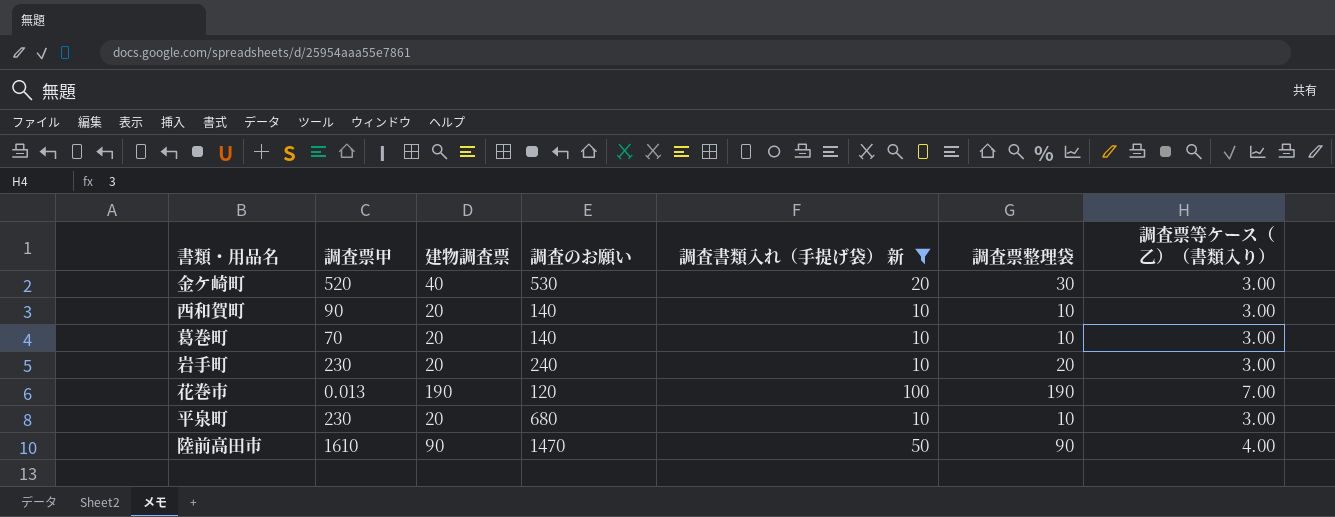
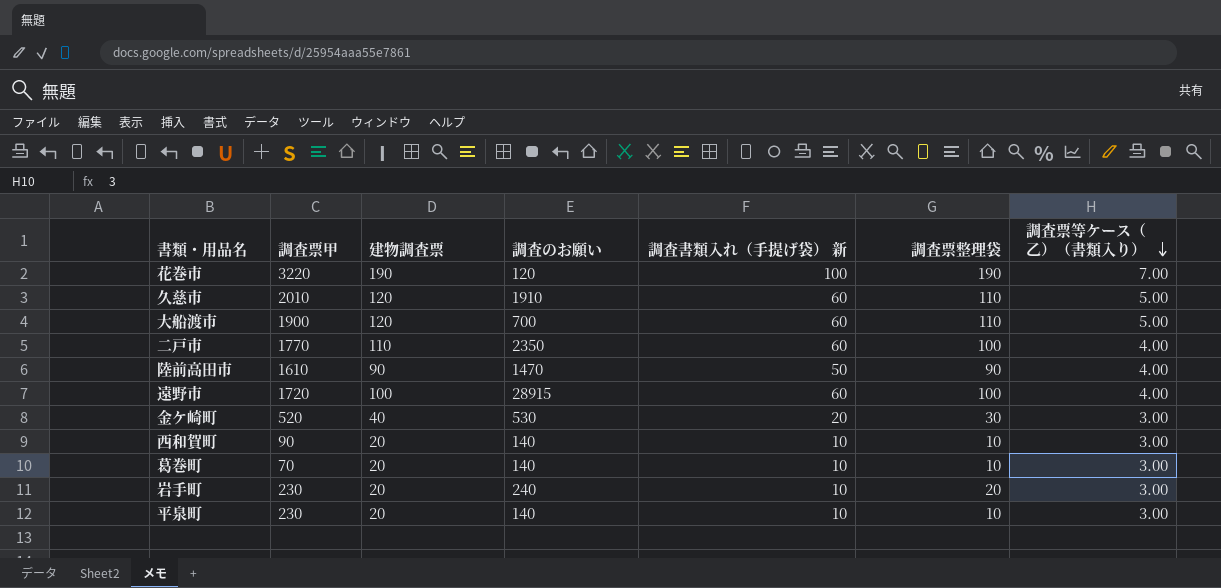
filter: 調査書類入れ（手提げ袋） 新 != 60 -> none
row order: none -> 調査票等ケース（乙）（書類入り） descending
花巻市 | 調査票甲: 0.013 -> 3220
平泉町 | 調査のお願い: 680 -> 140

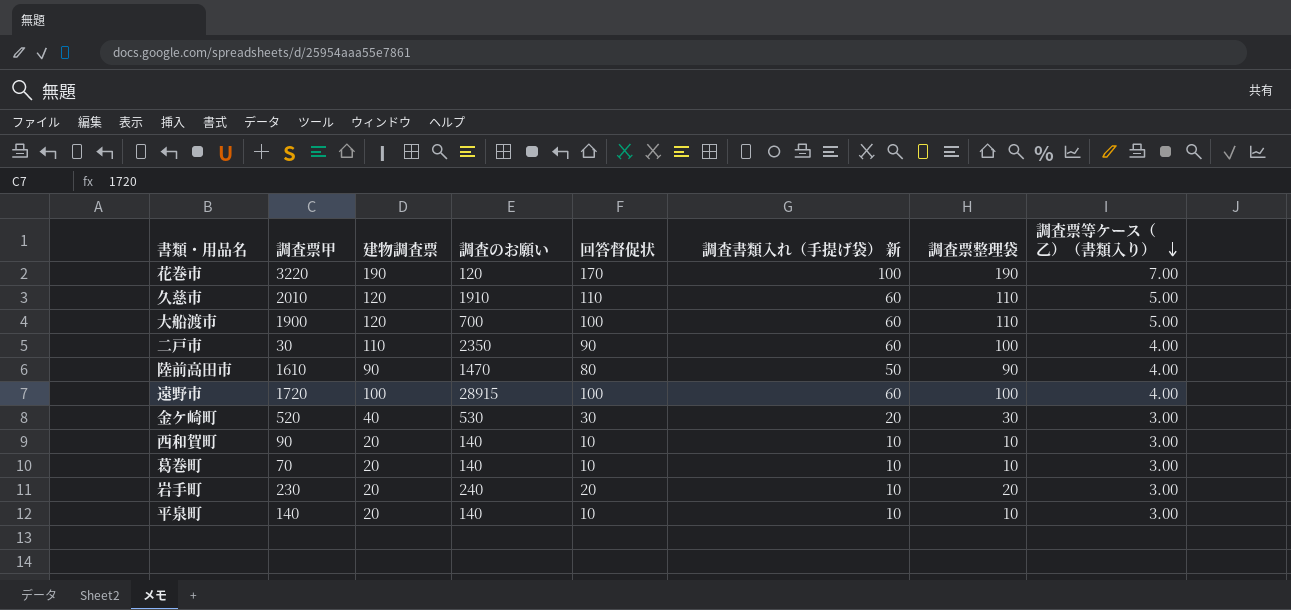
column 回答督促状 | position: none -> 5
二戸市 | 調査票甲: 1770 -> 30
平泉町 | 調査票甲: 230 -> 140

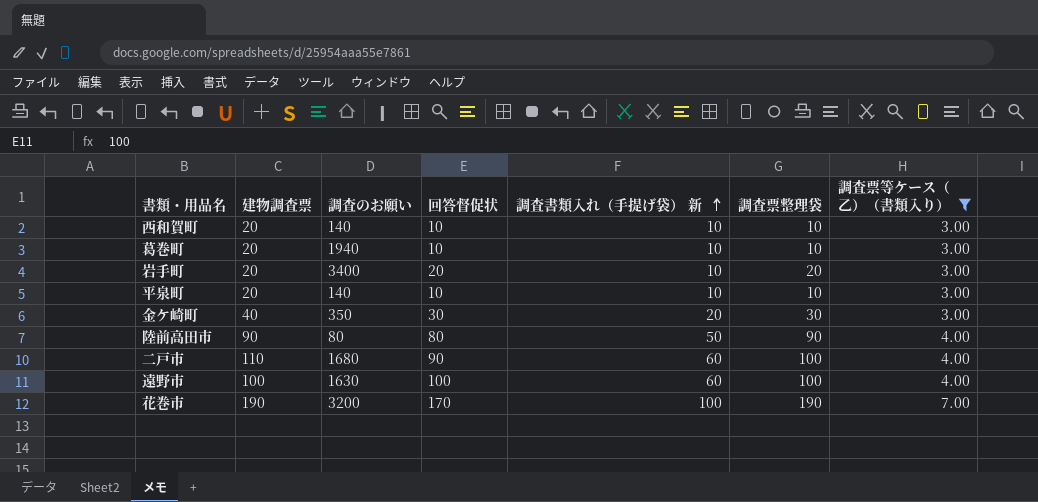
filter: none -> 調査票等ケース（乙）（書類入り） != 5.00
row order: 調査票等ケース（乙）（書類入り） descending -> 調査書類入れ（手提げ袋） 新 ascending
column 調査票甲 | position: 2 -> none
葛巻町 | 調査のお願い: 140 -> 1940
岩手町 | 調査のお願い: 240 -> 3400
金ケ崎町 | 調査のお願い: 530 -> 350
陸前高田市 | 調査のお願い: 1470 -> 80
二戸市 | 調査のお願い: 2350 -> 1680
遠野市 | 調査のお願い: 28915 -> 1630
花巻市 | 調査のお願い: 120 -> 3200

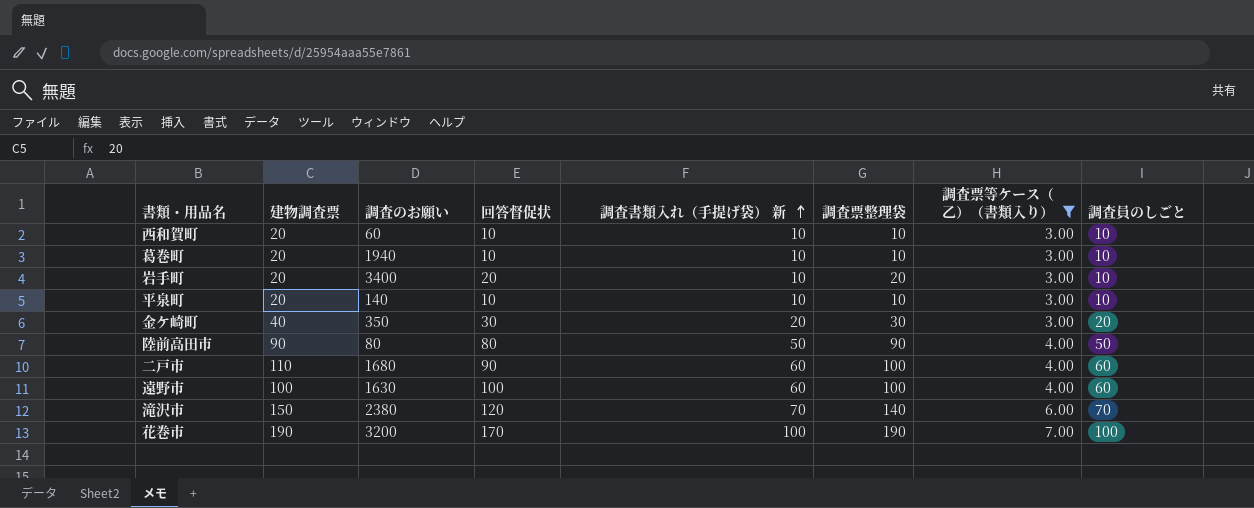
column 調査員のしごと | position: none -> 8
西和賀町 | 調査のお願い: 140 -> 60
row 滝沢市: none -> 150 | 2380 | 120 | 70 | 140 | 6.00 | 70

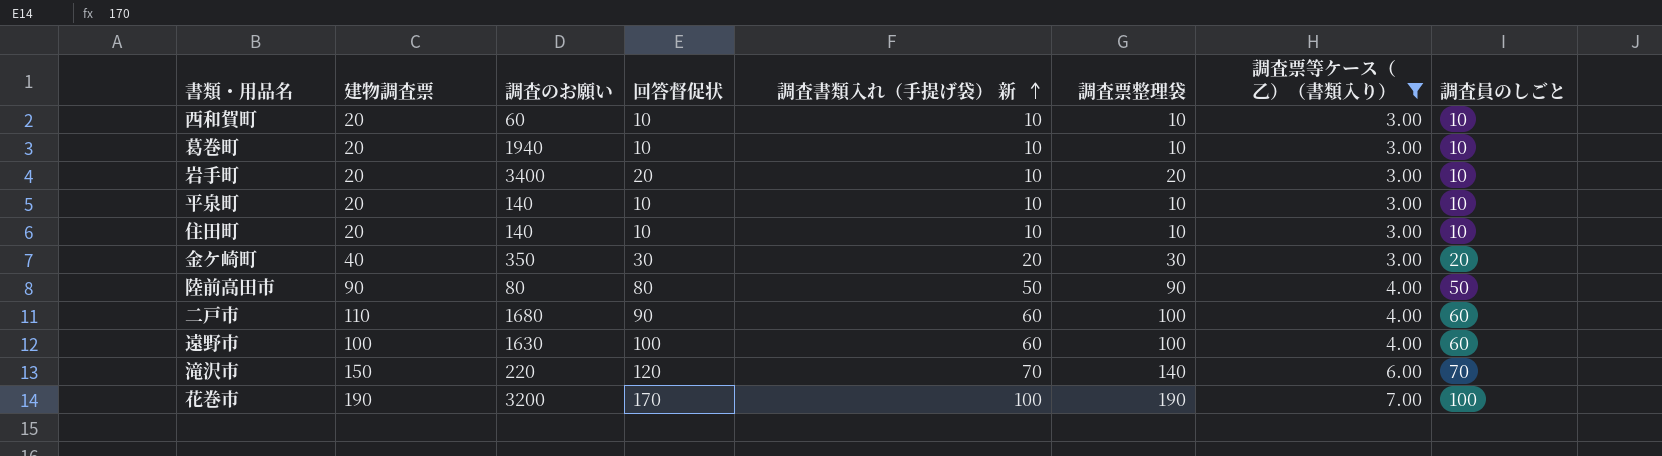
row 住田町: none -> 20 | 140 | 10 | 10 | 10 | 3.00 | 10
滝沢市 | 調査のお願い: 2380 -> 220

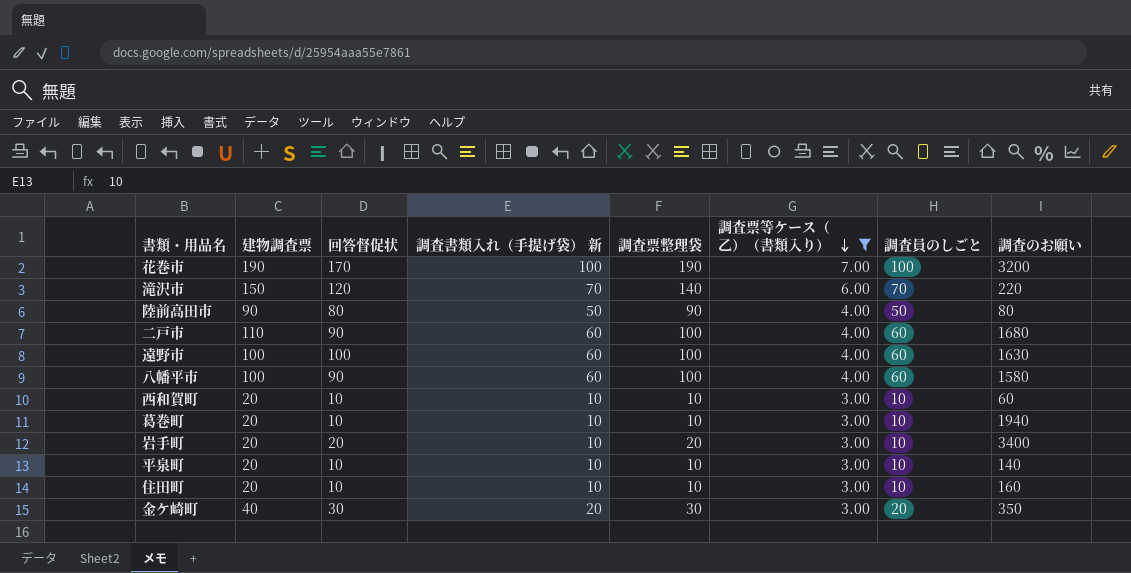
row order: 調査書類入れ（手提げ袋） 新 ascending -> 調査票等ケース（乙）（書類入り） descending
column 調査のお願い | position: 3 -> 8
row 八幡平市: none -> 100 | 90 | 60 | 100 | 4.00 | 60 | 1580
住田町 | 調査のお願い: 140 -> 160

